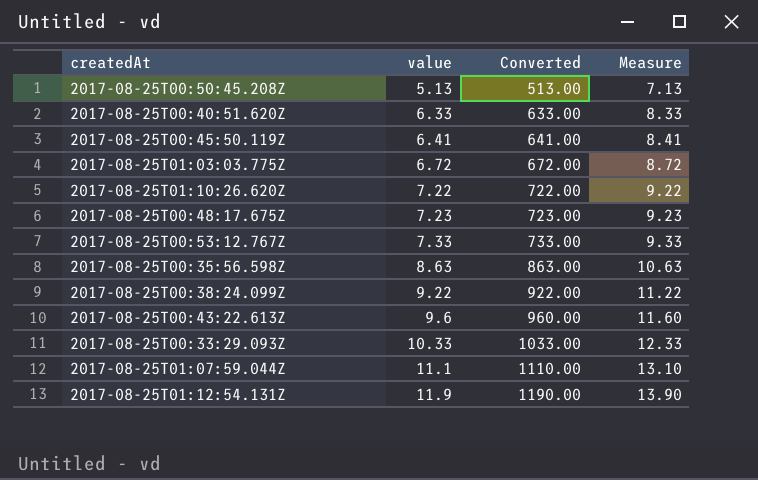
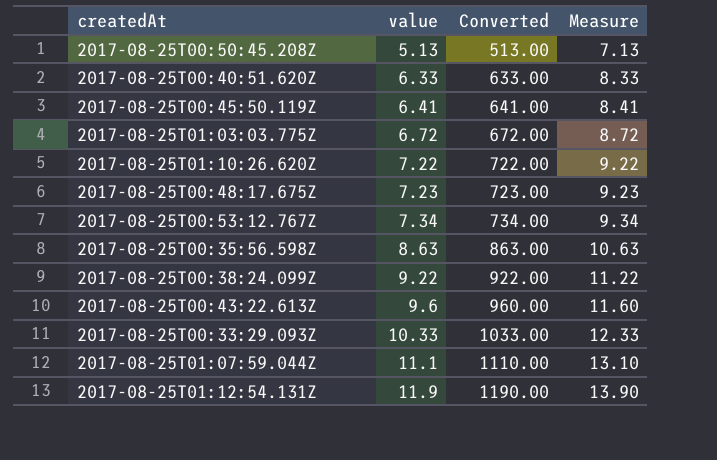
2017-08-25T00:53:12.767Z | value: 7.33 -> 7.34
2017-08-25T00:53:12.767Z | Converted: 733.00 -> 734.00
2017-08-25T00:53:12.767Z | Measure: 9.33 -> 9.34

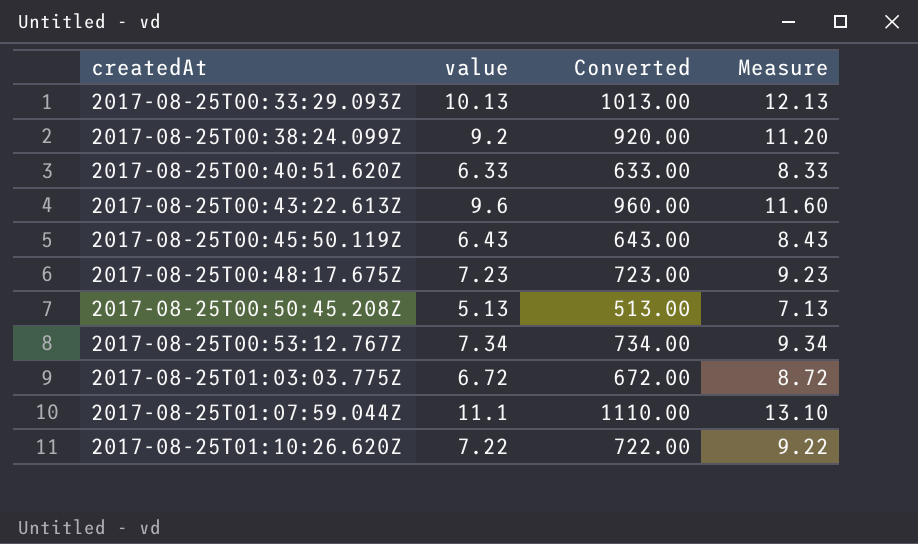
row order: value ascending -> createdAt ascending
row 2017-08-25T00:35:56.598Z: 8.63 | 863.00 | 10.63 -> none
row 2017-08-25T01:12:54.131Z: 11.9 | 1190.00 | 13.90 -> none
2017-08-25T00:33:29.093Z | value: 10.33 -> 10.13
2017-08-25T00:33:29.093Z | Converted: 1033.00 -> 1013.00
2017-08-25T00:33:29.093Z | Measure: 12.33 -> 12.13
2017-08-25T00:38:24.099Z | value: 9.22 -> 9.2
2017-08-25T00:38:24.099Z | Converted: 922.00 -> 920.00
2017-08-25T00:38:24.099Z | Measure: 11.22 -> 11.20
2017-08-25T00:45:50.119Z | value: 6.41 -> 6.43
2017-08-25T00:45:50.119Z | Converted: 641.00 -> 643.00
2017-08-25T00:45:50.119Z | Measure: 8.41 -> 8.43

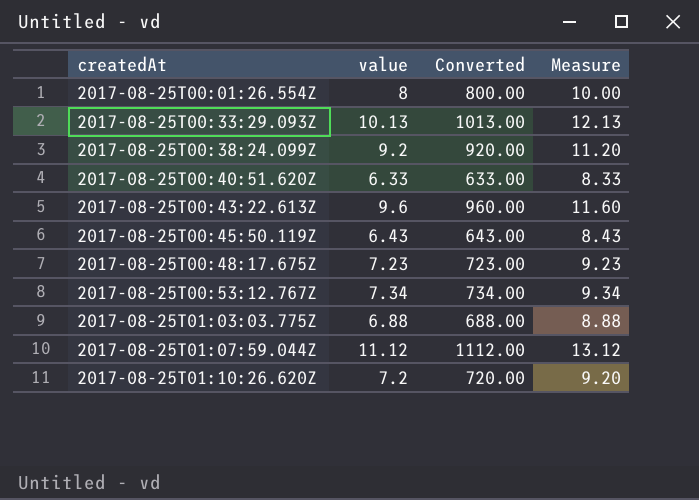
row 2017-08-25T00:50:45.208Z: 5.13 | 513.00 | 7.13 -> none
row 2017-08-25T00:01:26.554Z: none -> 8 | 800.00 | 10.00
2017-08-25T01:03:03.775Z | value: 6.72 -> 6.88
2017-08-25T01:03:03.775Z | Converted: 672.00 -> 688.00
2017-08-25T01:03:03.775Z | Measure: 8.72 -> 8.88
2017-08-25T01:07:59.044Z | value: 11.1 -> 11.12
2017-08-25T01:07:59.044Z | Converted: 1110.00 -> 1112.00
2017-08-25T01:07:59.044Z | Measure: 13.10 -> 13.12
2017-08-25T01:10:26.620Z | value: 7.22 -> 7.2
2017-08-25T01:10:26.620Z | Converted: 722.00 -> 720.00
2017-08-25T01:10:26.620Z | Measure: 9.22 -> 9.20

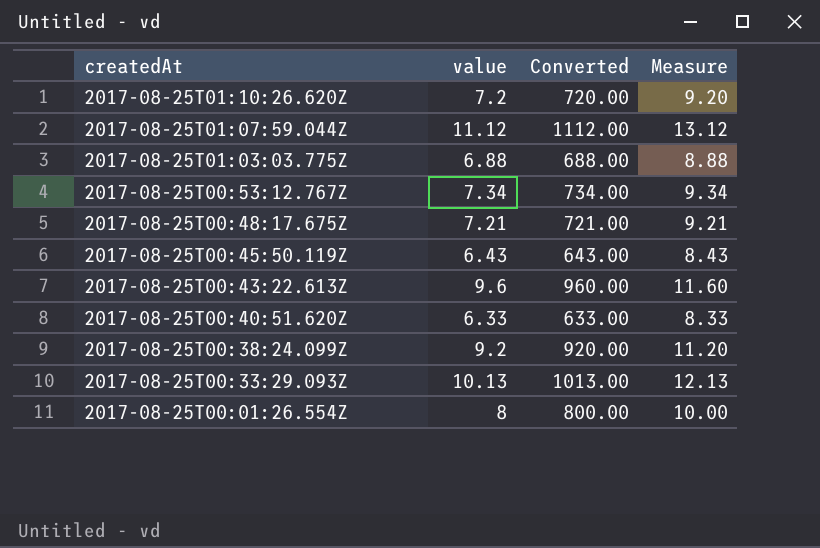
row order: createdAt ascending -> createdAt descending
2017-08-25T00:48:17.675Z | value: 7.23 -> 7.21
2017-08-25T00:48:17.675Z | Converted: 723.00 -> 721.00
2017-08-25T00:48:17.675Z | Measure: 9.23 -> 9.21

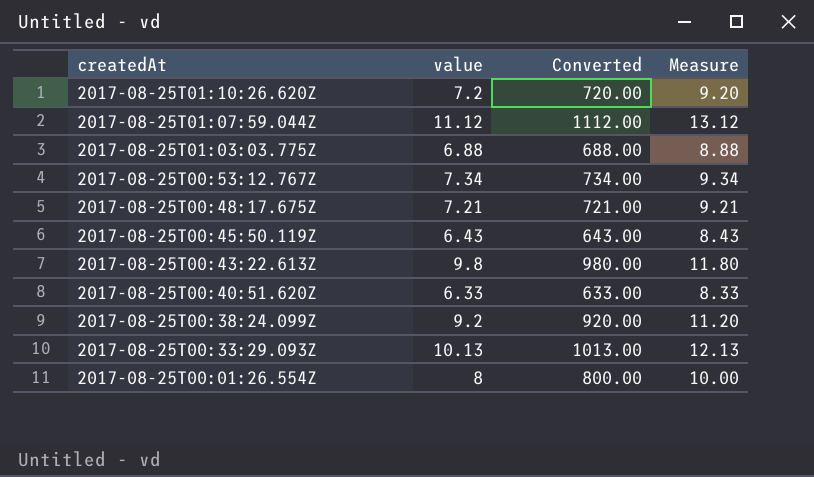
2017-08-25T00:43:22.613Z | value: 9.6 -> 9.8
2017-08-25T00:43:22.613Z | Converted: 960.00 -> 980.00
2017-08-25T00:43:22.613Z | Measure: 11.60 -> 11.80

